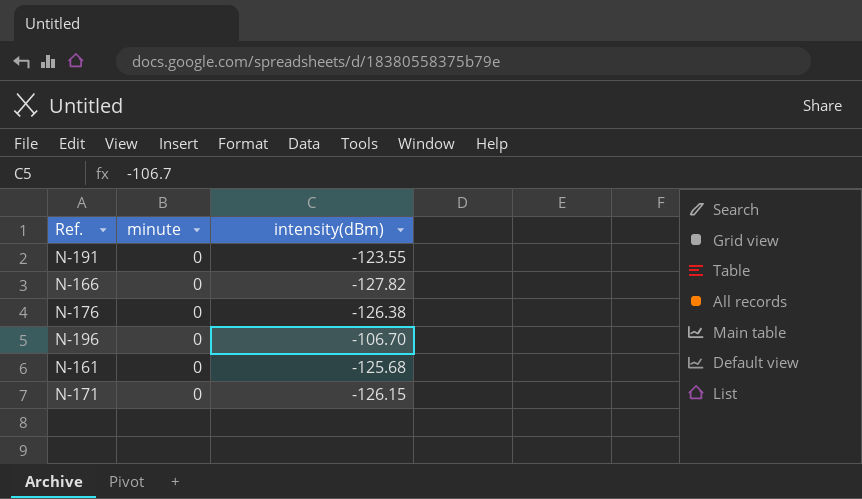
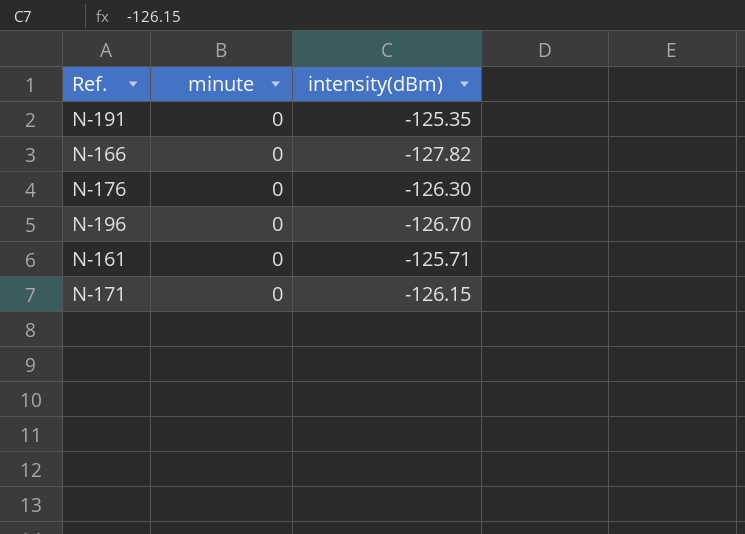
N-191 | intensity(dBm): -123.55 -> -125.35
N-176 | intensity(dBm): -126.38 -> -126.30
N-196 | intensity(dBm): -106.70 -> -126.70
N-161 | intensity(dBm): -125.68 -> -125.71

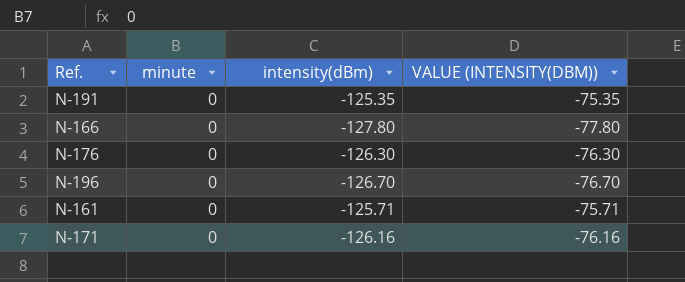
column VALUE (INTENSITY(DBM)) | formula: none -> [intensity(dBm)] + 50
N-166 | intensity(dBm): -127.82 -> -127.80
N-171 | intensity(dBm): -126.15 -> -126.16

